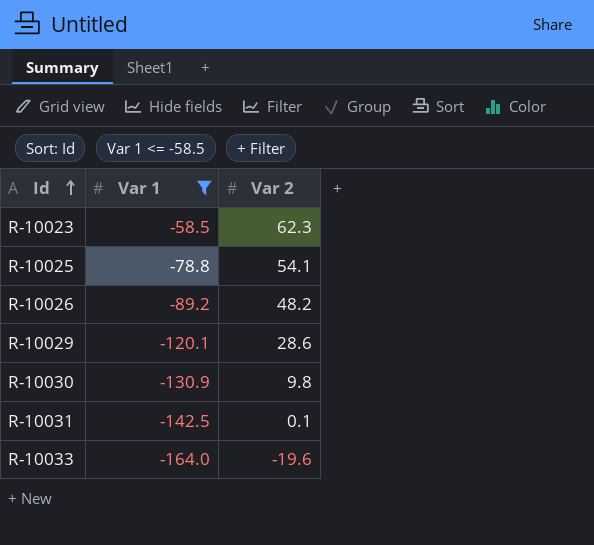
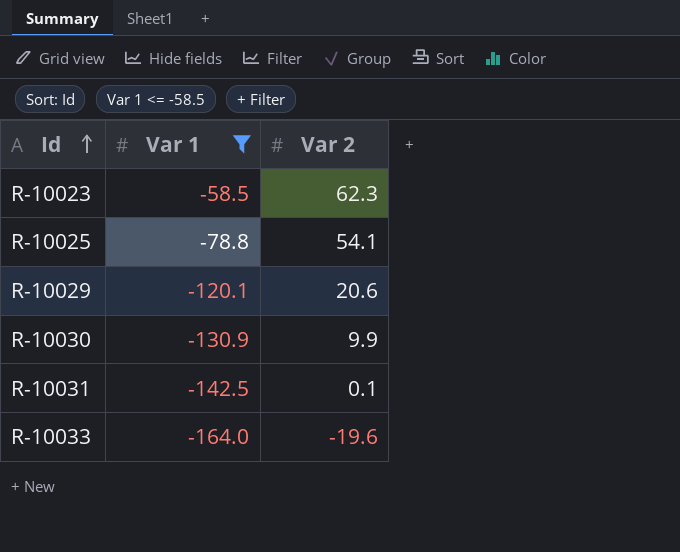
row R-10026: -89.2 | 48.2 -> none
R-10029 | Var 2: 28.6 -> 20.6
R-10030 | Var 2: 9.8 -> 9.9

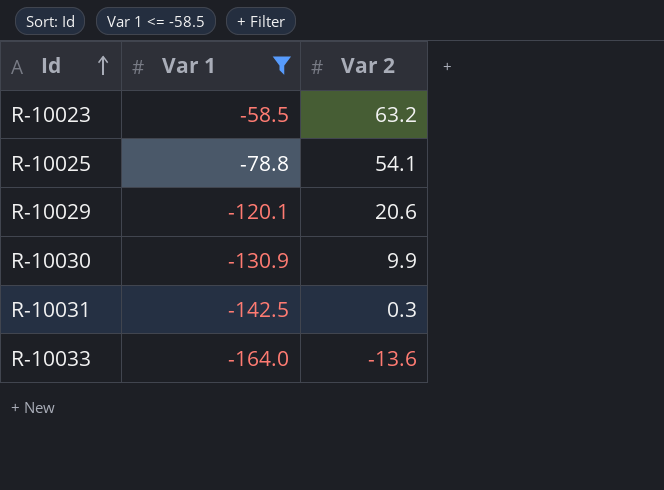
R-10023 | Var 2: 62.3 -> 63.2
R-10031 | Var 2: 0.1 -> 0.3
R-10033 | Var 2: -19.6 -> -13.6

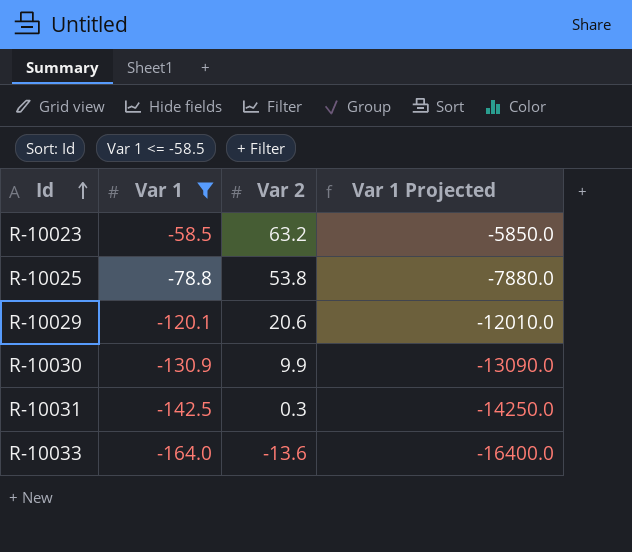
column Var 1 Projected | formula: none -> [Var 1] * 100
R-10025 | Var 2: 54.1 -> 53.8

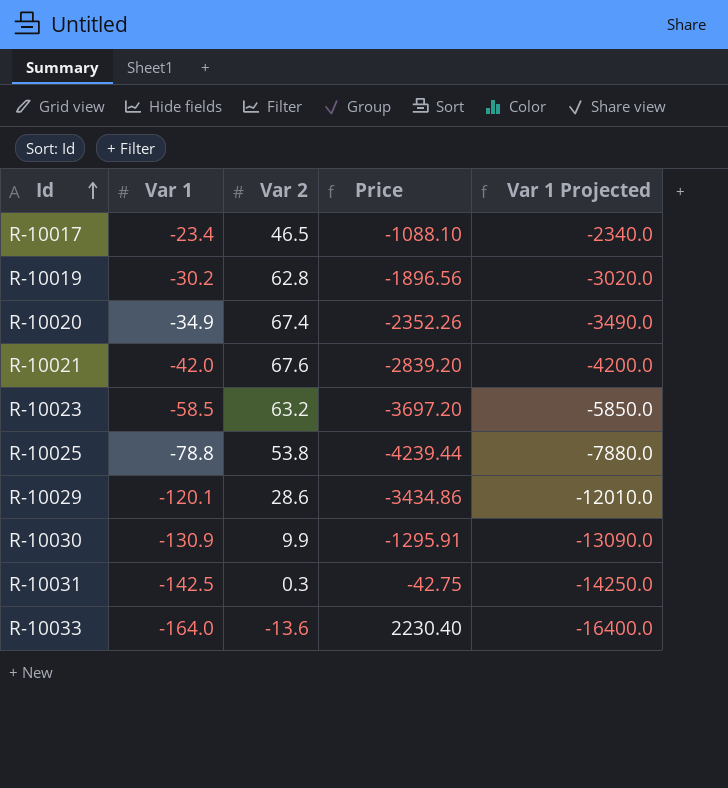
filter: Var 1 <= -58.5 -> none
column Price | formula: none -> [Var 1] * [Var 2]
R-10029 | Var 2: 20.6 -> 28.6

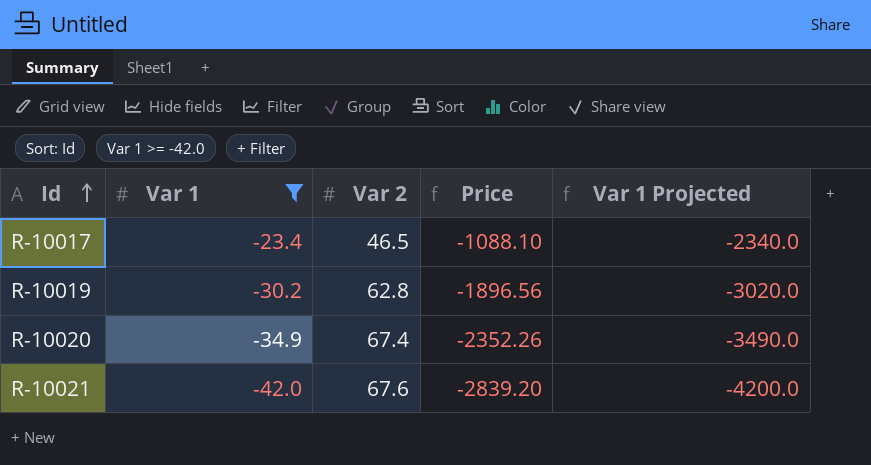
filter: none -> Var 1 >= -42.0

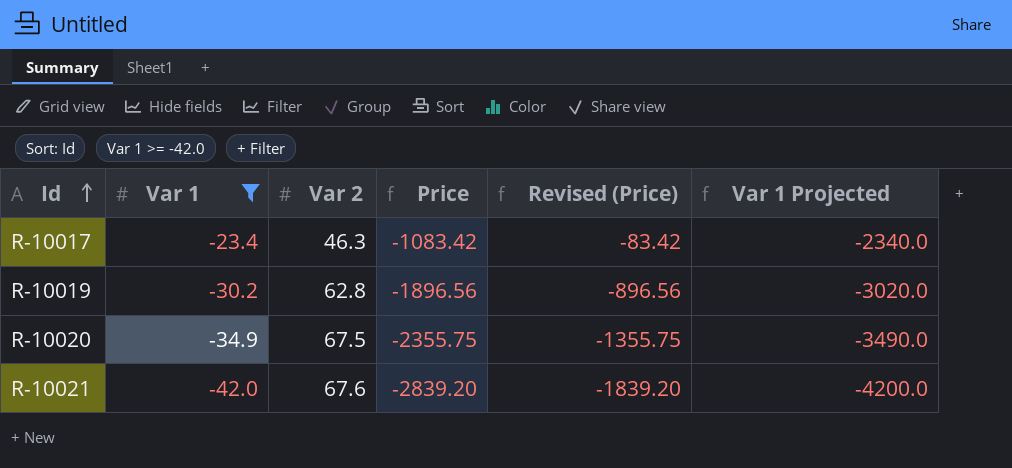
column Revised (Price) | formula: none -> [Price] + 1000
R-10017 | Var 2: 46.5 -> 46.3
R-10017 | Price: -1088.10 -> -1083.42
R-10020 | Var 2: 67.4 -> 67.5
R-10020 | Price: -2352.26 -> -2355.75

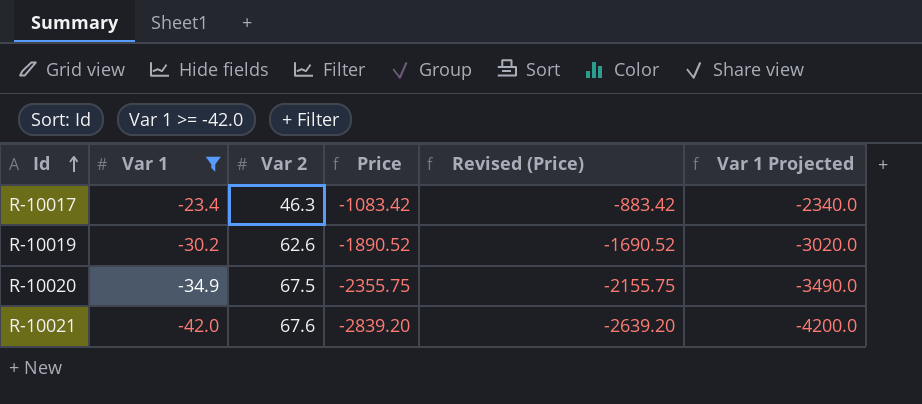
column Revised (Price) | formula: [Price] + 1000 -> [Price] + 200
R-10019 | Var 2: 62.8 -> 62.6
R-10019 | Price: -1896.56 -> -1890.52

